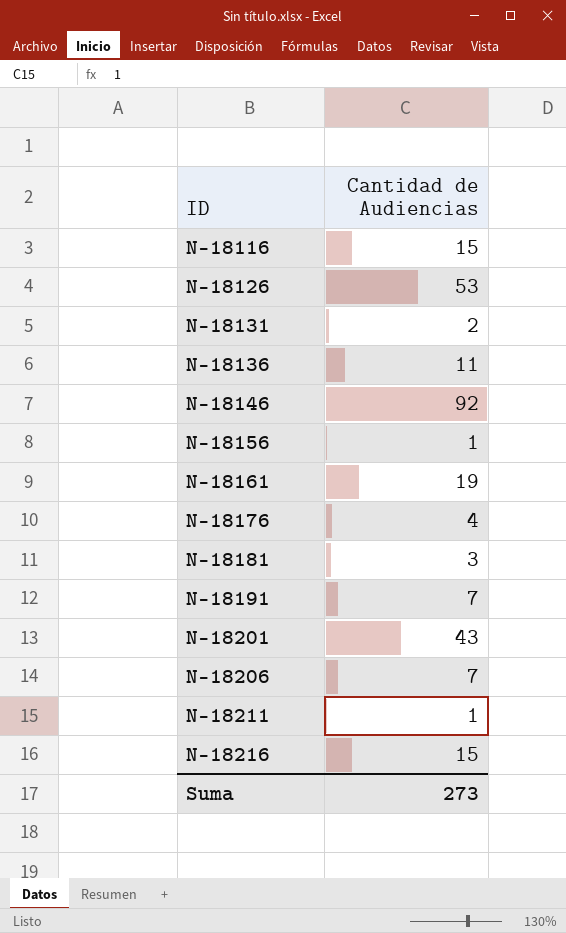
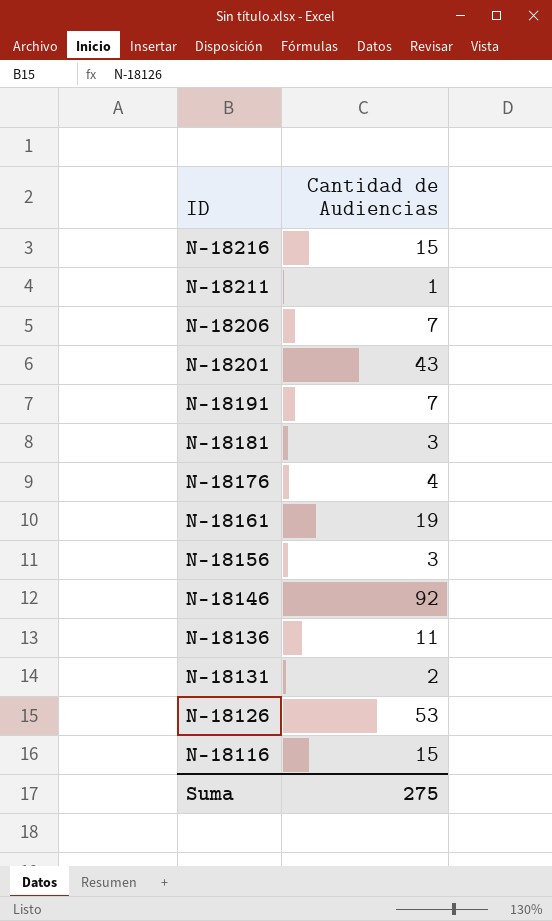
row order: ID ascending -> ID descending
N-18156 | Cantidad de Audiencias: 1 -> 3
Suma | Cantidad de Audiencias: 273 -> 275

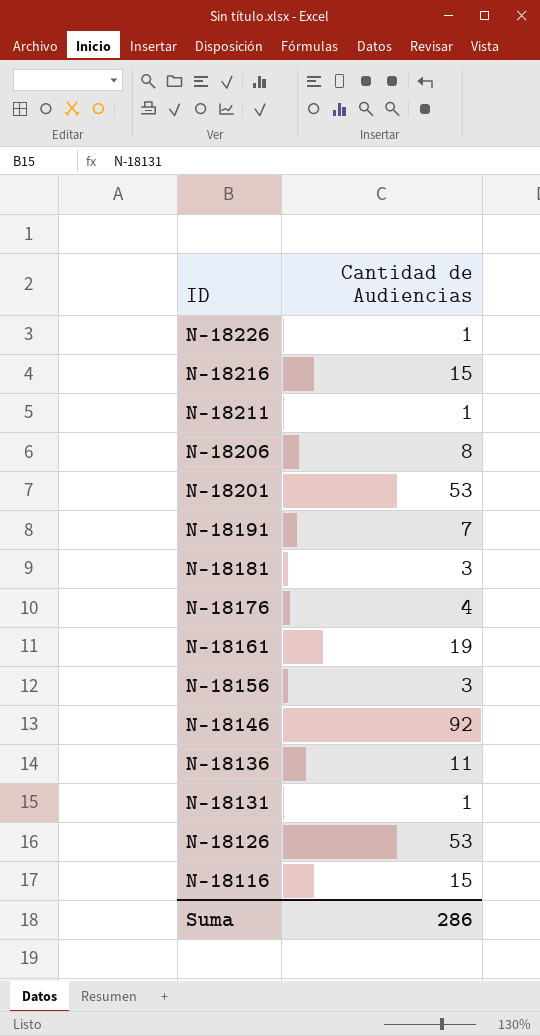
row N-18226: none -> 1
N-18206 | Cantidad de Audiencias: 7 -> 8
N-18201 | Cantidad de Audiencias: 43 -> 53
N-18131 | Cantidad de Audiencias: 2 -> 1
Suma | Cantidad de Audiencias: 275 -> 286

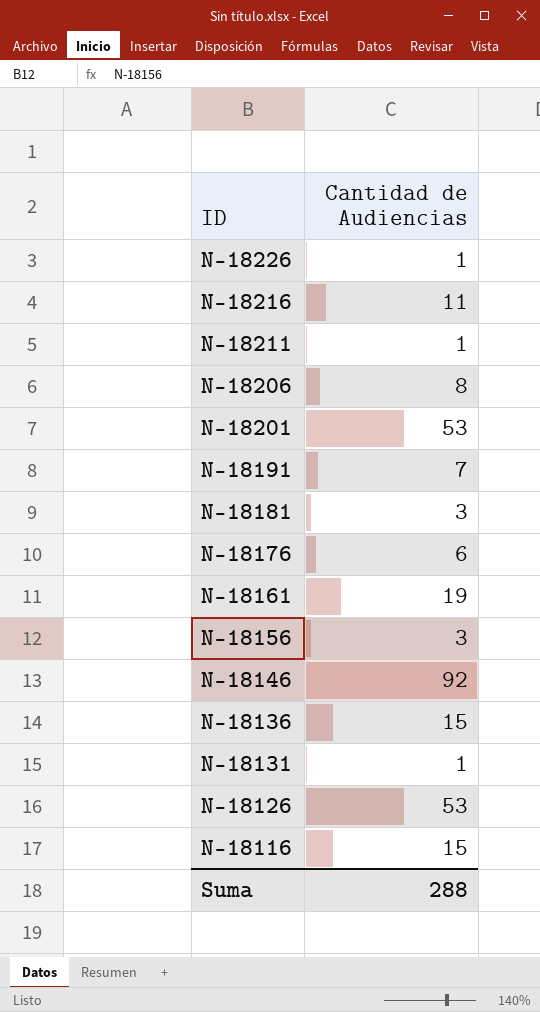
N-18216 | Cantidad de Audiencias: 15 -> 11
N-18176 | Cantidad de Audiencias: 4 -> 6
N-18136 | Cantidad de Audiencias: 11 -> 15
Suma | Cantidad de Audiencias: 286 -> 288

